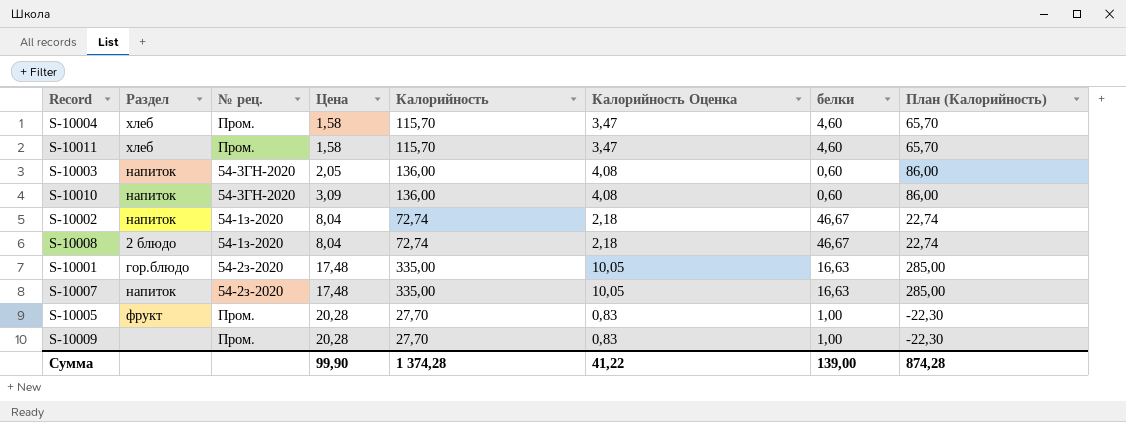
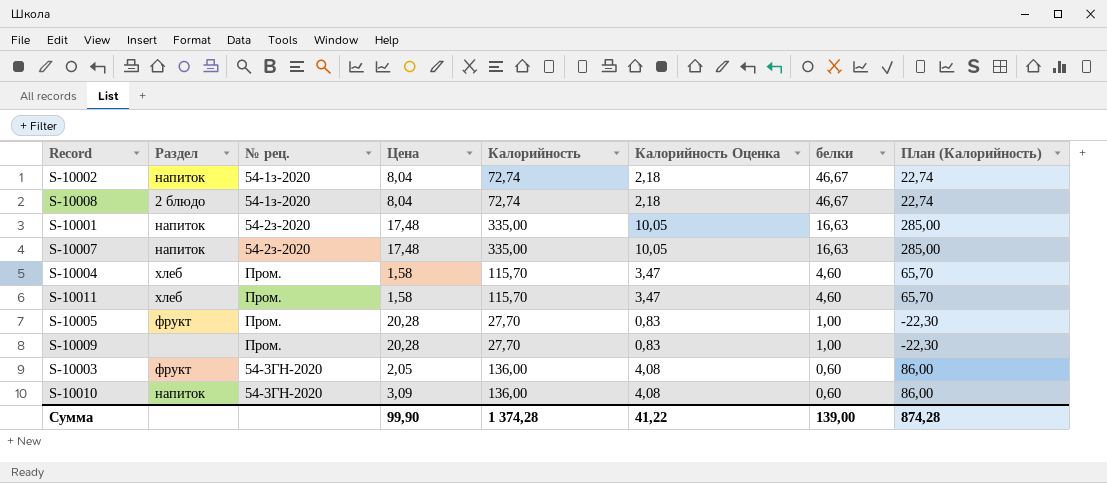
row order: Цена ascending -> белки descending
S-10001 | Раздел: гор.блюдо -> напиток
S-10003 | Раздел: напиток -> фрукт

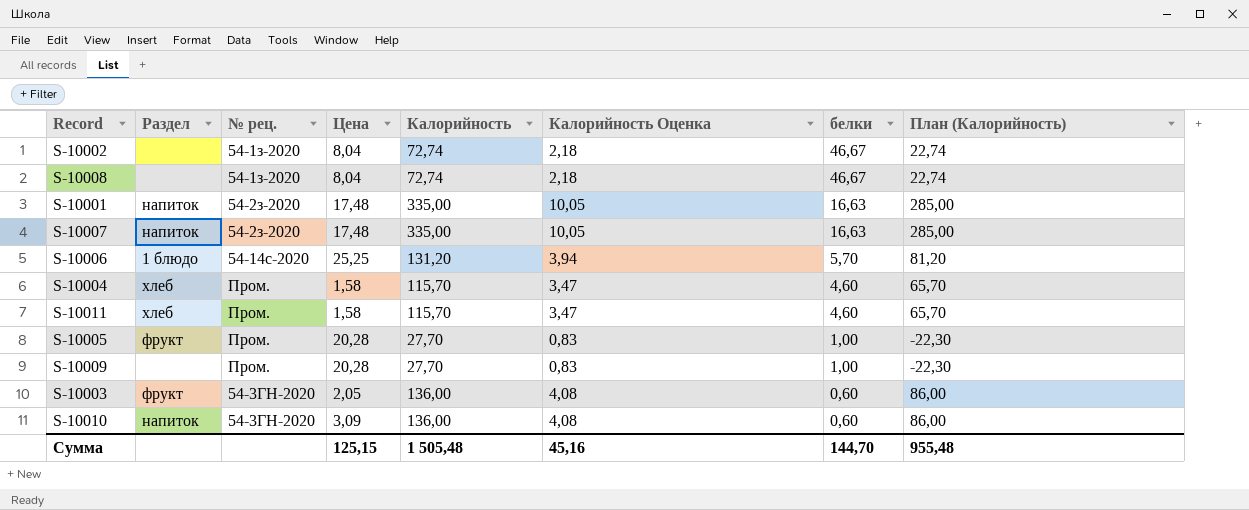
S-10002 | Раздел: напиток -> none
S-10008 | Раздел: 2 блюдо -> none
row S-10006: none -> 1 блюдо | 54-14с-2020 | 25,25 | 131,20 | 3,94 | 5,70 | 81,20
Сумма | Цена: 99,90 -> 125,15
Сумма | Калорийность: 1 374,28 -> 1 505,48
Сумма | Калорийность Оценка: 41,22 -> 45,16
Сумма | белки: 139,00 -> 144,70
Сумма | План (Калорийность): 874,28 -> 955,48

